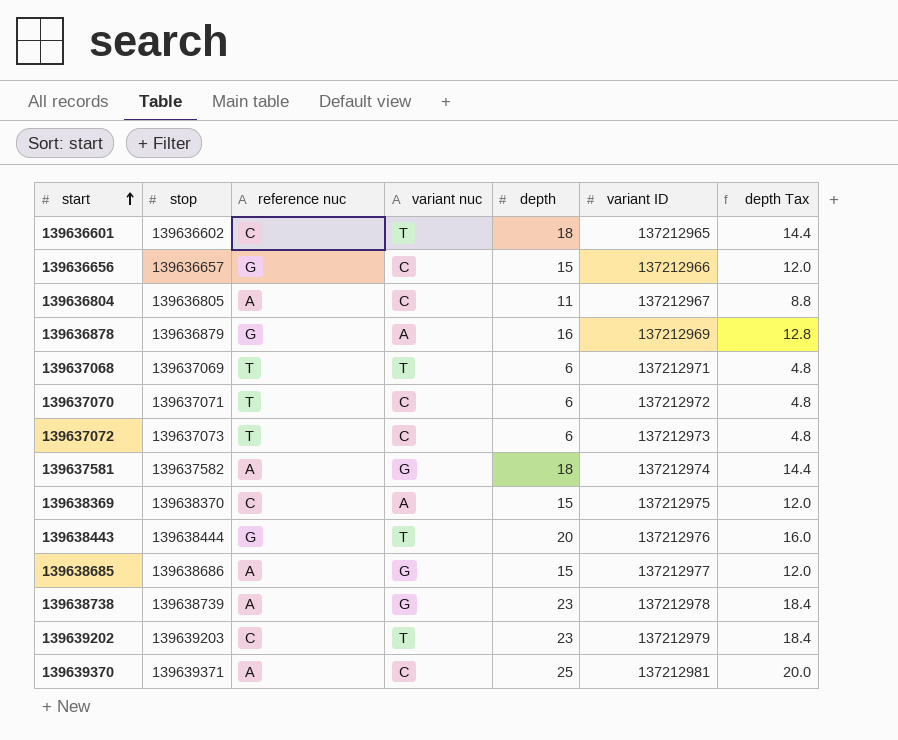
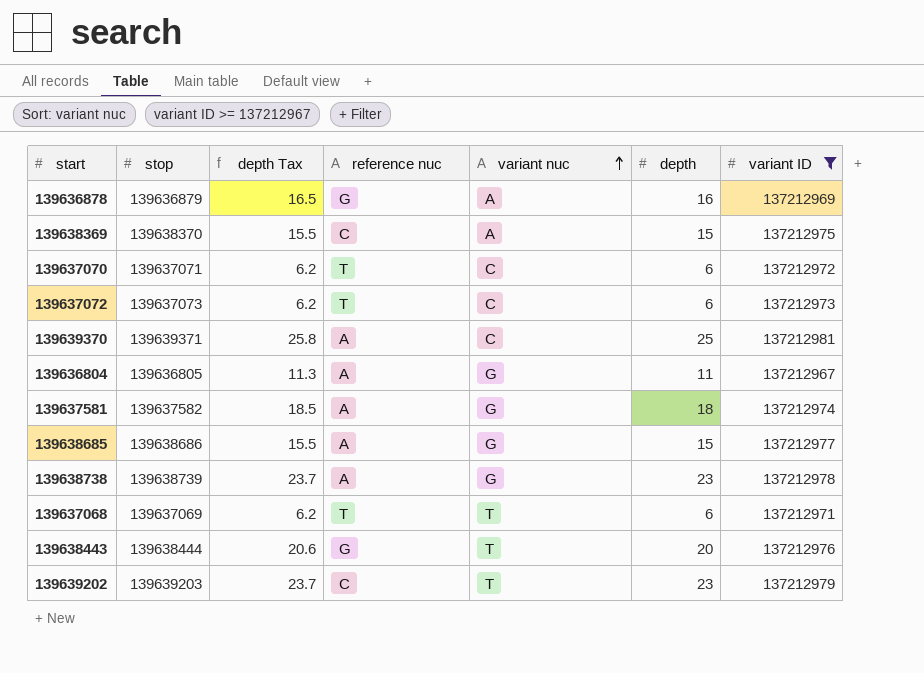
filter: none -> variant ID >= 137212967
row order: start ascending -> variant nuc ascending
column depth Tax | formula: [depth] * 0.8 -> [depth] * 1.03
column depth Tax | position: 7 -> 3
139636804 | variant nuc: C -> G

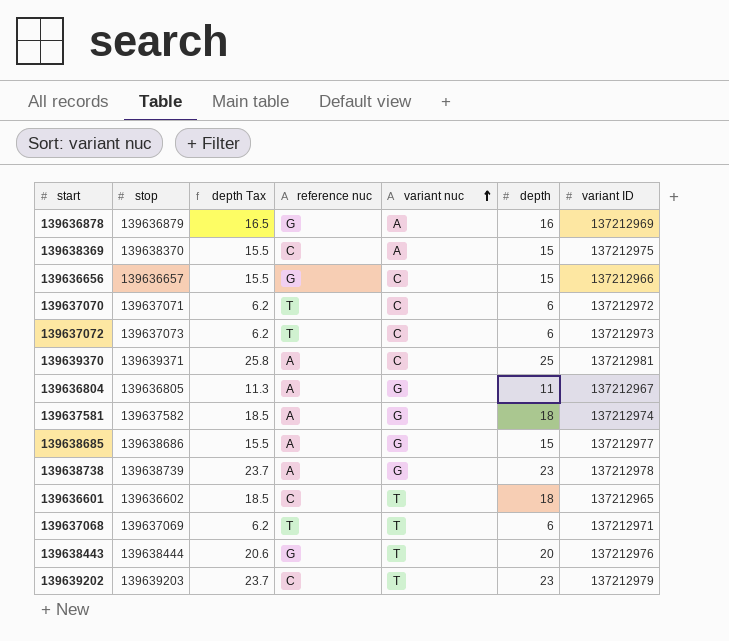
filter: variant ID >= 137212967 -> none

